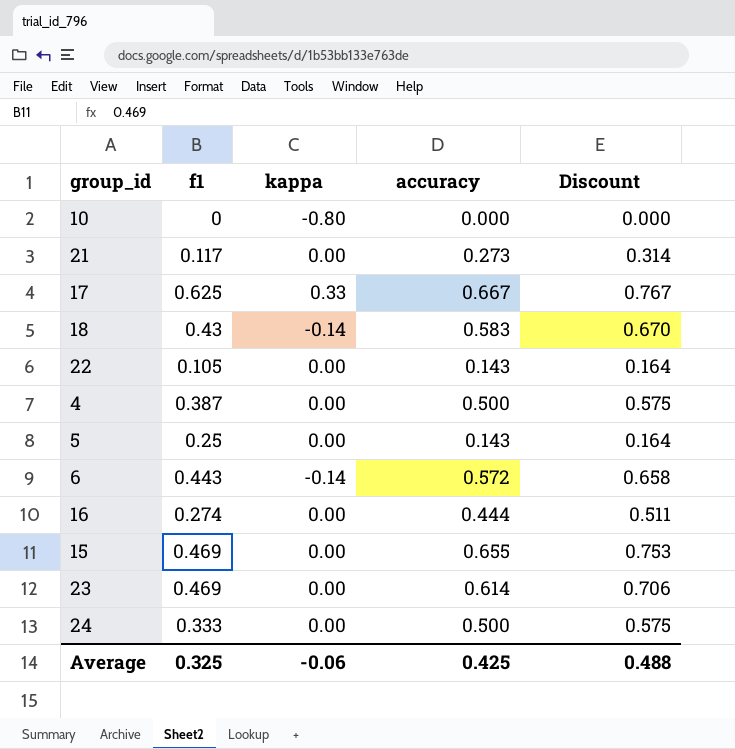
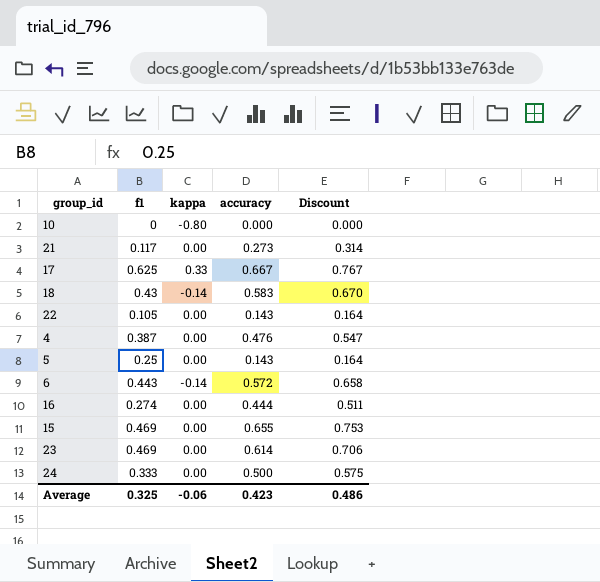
4 | accuracy: 0.500 -> 0.476
4 | Discount: 0.575 -> 0.547
Average | accuracy: 0.425 -> 0.423
Average | Discount: 0.488 -> 0.486

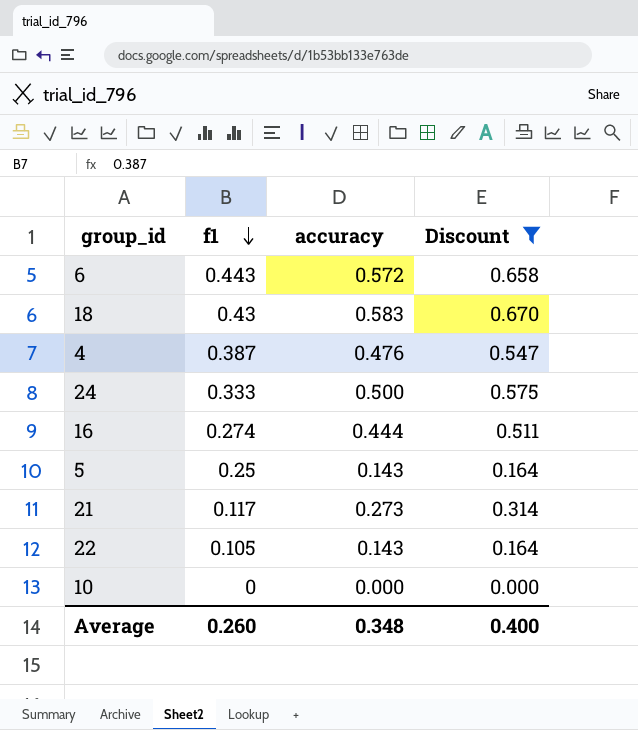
filter: none -> Discount <= 0.670
row order: none -> f1 descending
column kappa | position: 3 -> none
Average | f1: 0.325 -> 0.260
Average | accuracy: 0.423 -> 0.348
Average | Discount: 0.486 -> 0.400

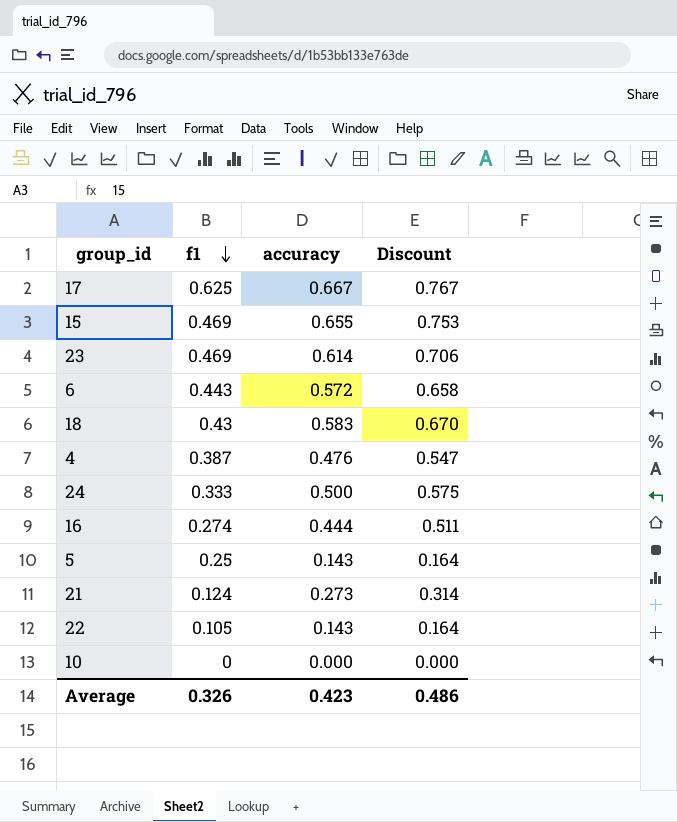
filter: Discount <= 0.670 -> none
21 | f1: 0.117 -> 0.124
Average | f1: 0.260 -> 0.326
Average | accuracy: 0.348 -> 0.423
Average | Discount: 0.400 -> 0.486

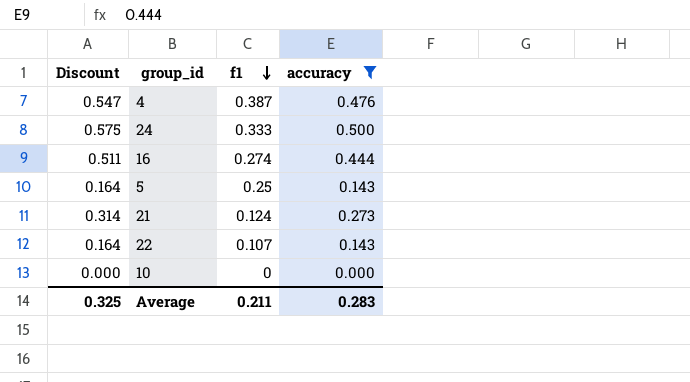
filter: none -> accuracy <= 0.500
column Discount | position: 4 -> 1
22 | f1: 0.105 -> 0.107
Average | Discount: 0.486 -> 0.325
Average | f1: 0.326 -> 0.211
Average | accuracy: 0.423 -> 0.283

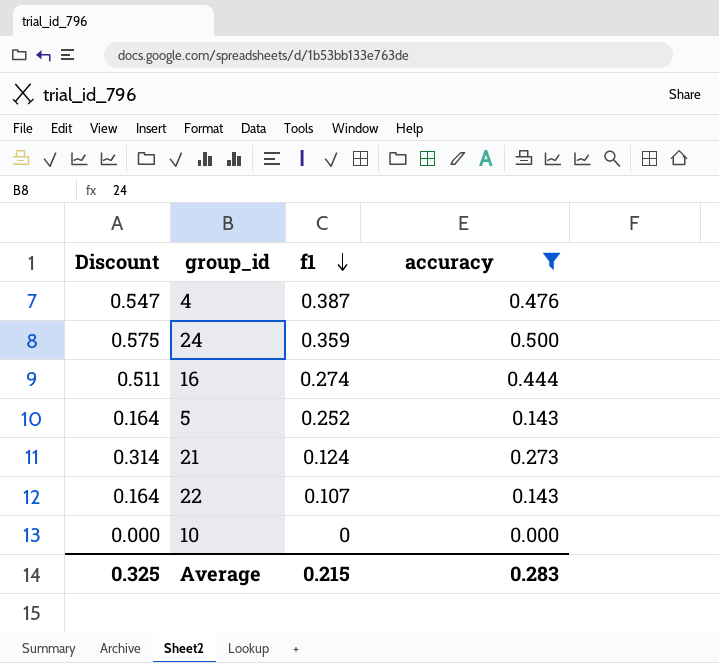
24 | f1: 0.333 -> 0.359
5 | f1: 0.25 -> 0.252
Average | f1: 0.211 -> 0.215

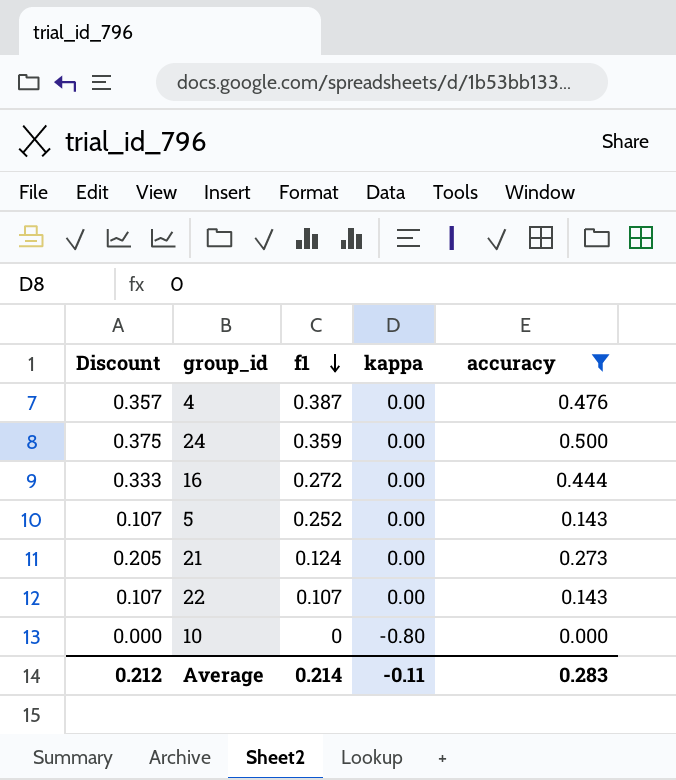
column Discount | formula: [accuracy] * 1.15 -> [accuracy] * 0.75
column kappa | position: none -> 4
16 | f1: 0.274 -> 0.272
Average | Discount: 0.325 -> 0.212
Average | f1: 0.215 -> 0.214

